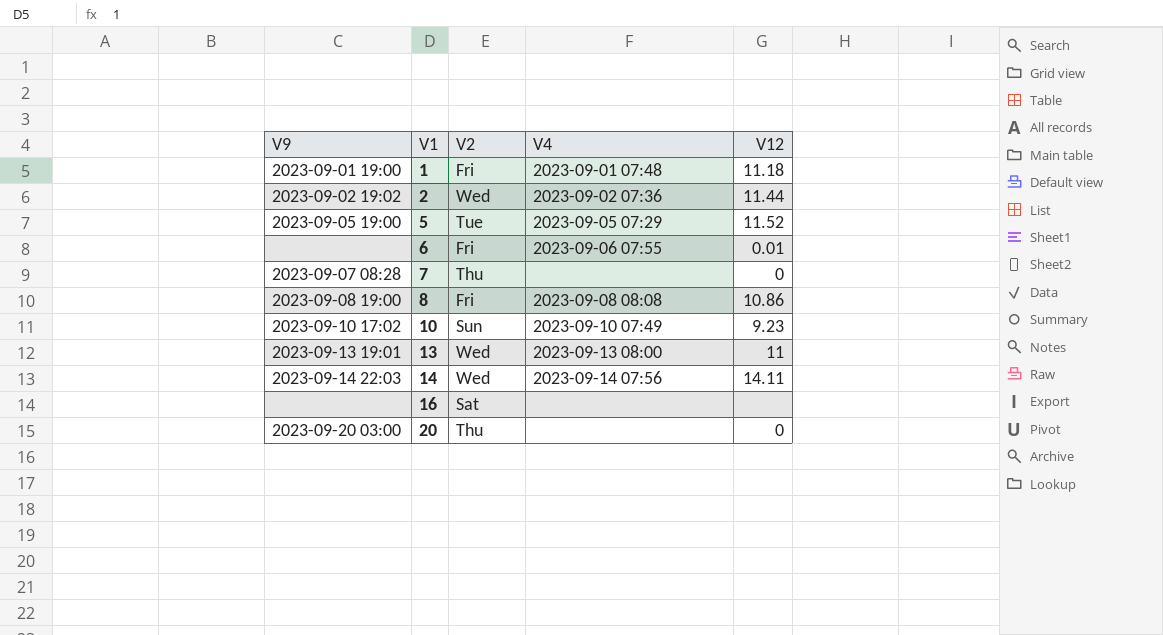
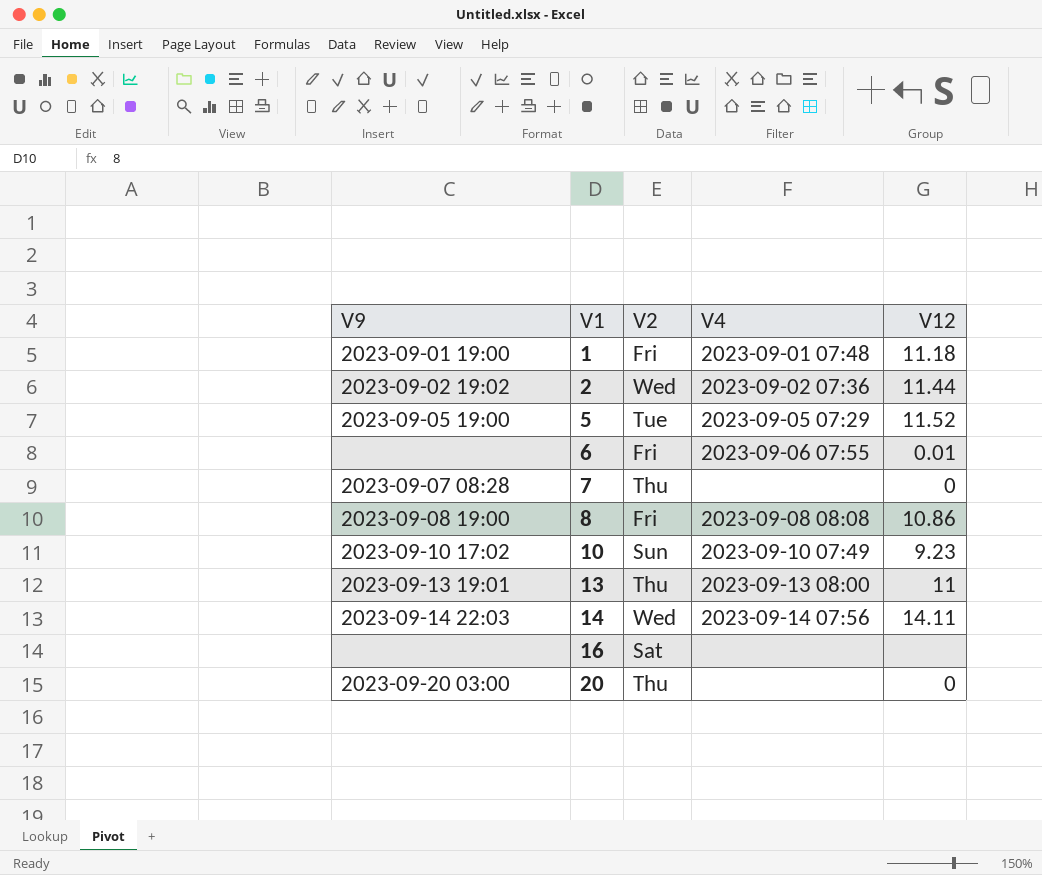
13 | V2: Wed -> Thu

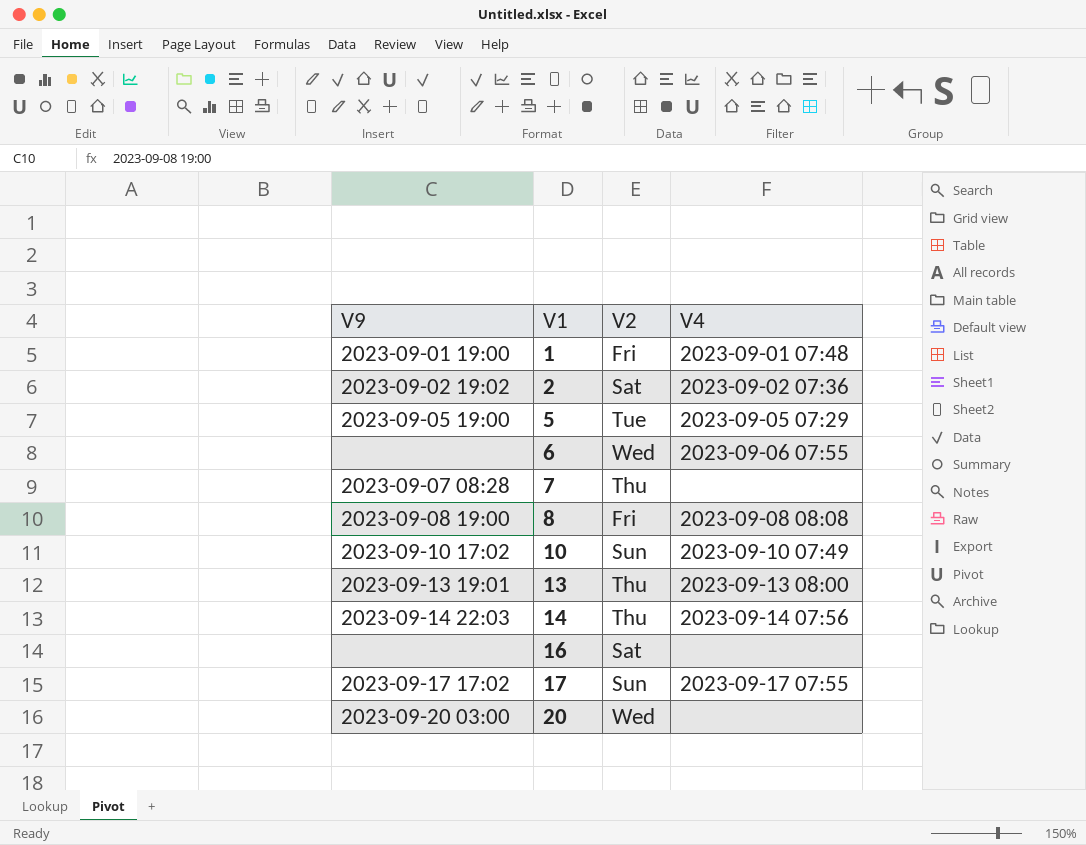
column V12 | position: 5 -> none
2 | V2: Wed -> Sat
6 | V2: Fri -> Wed
14 | V2: Wed -> Thu
row 17: none -> 2023-09-17 17:02 | Sun | 2023-09-17 07:55
20 | V2: Thu -> Wed

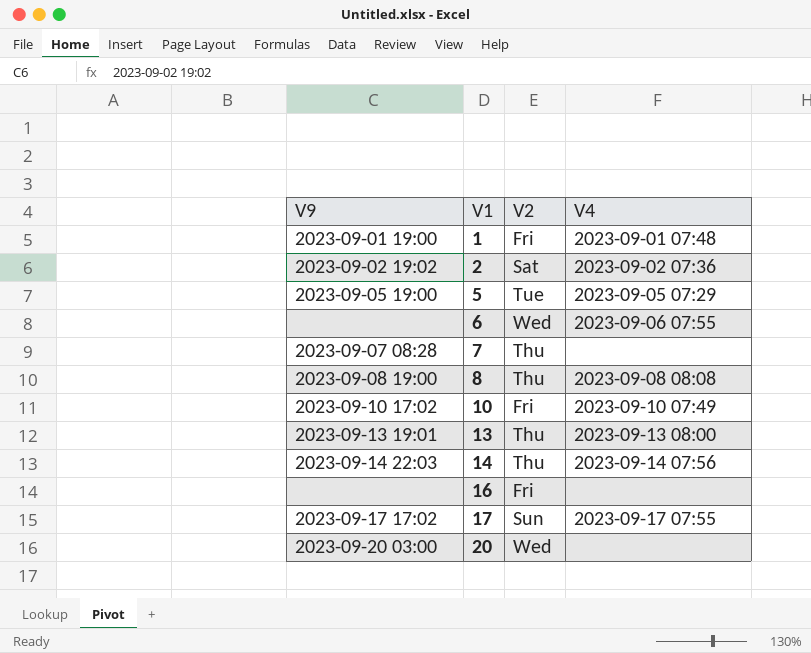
8 | V2: Fri -> Thu
10 | V2: Sun -> Fri
16 | V2: Sat -> Fri

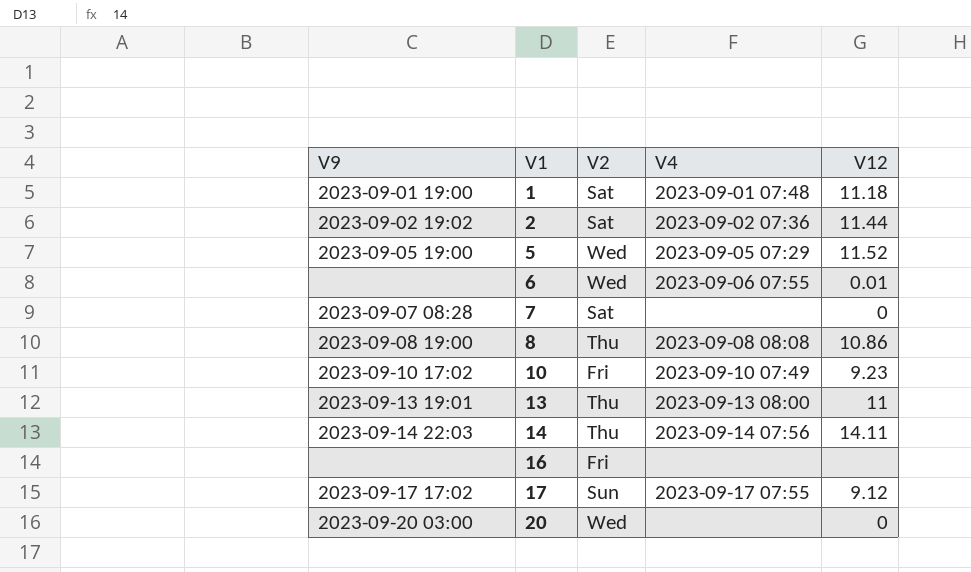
column V12 | position: none -> 5
1 | V2: Fri -> Sat
5 | V2: Tue -> Wed
7 | V2: Thu -> Sat

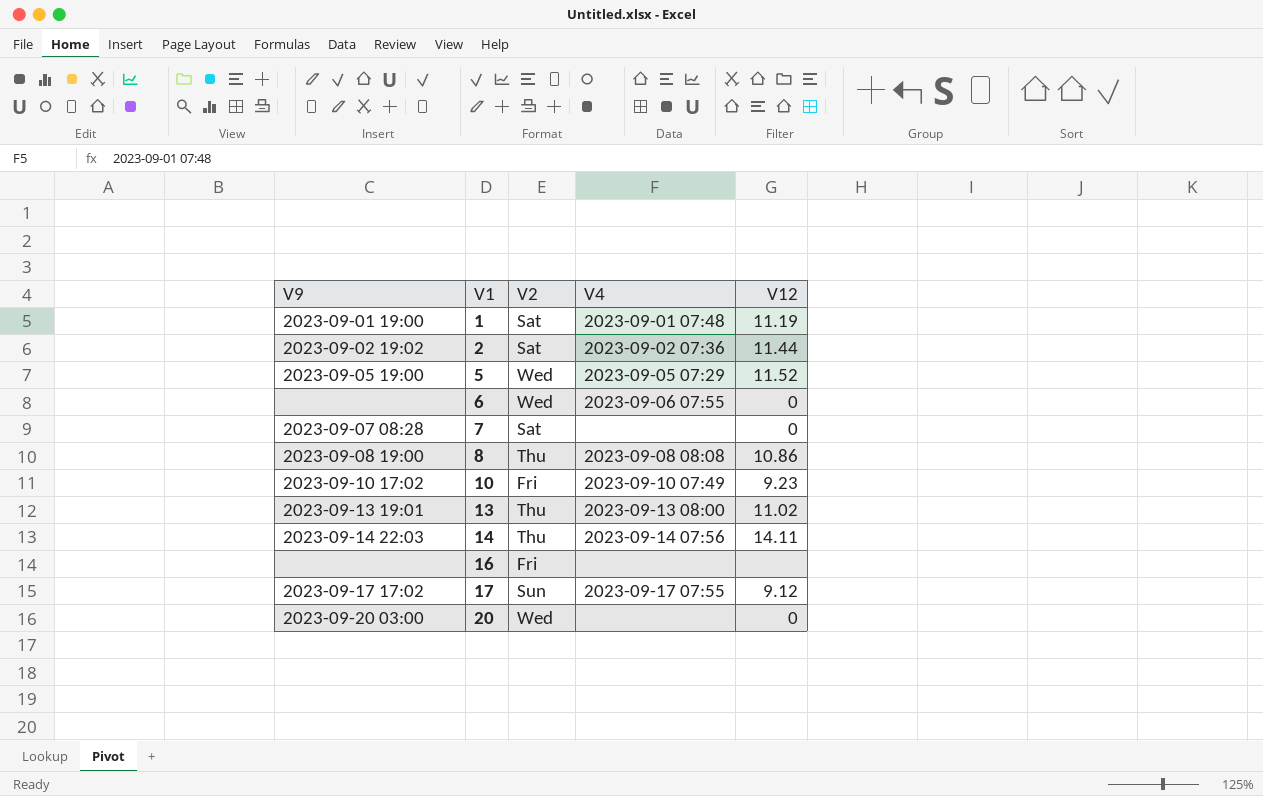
1 | V12: 11.18 -> 11.19
6 | V12: 0.01 -> 0
13 | V12: 11 -> 11.02

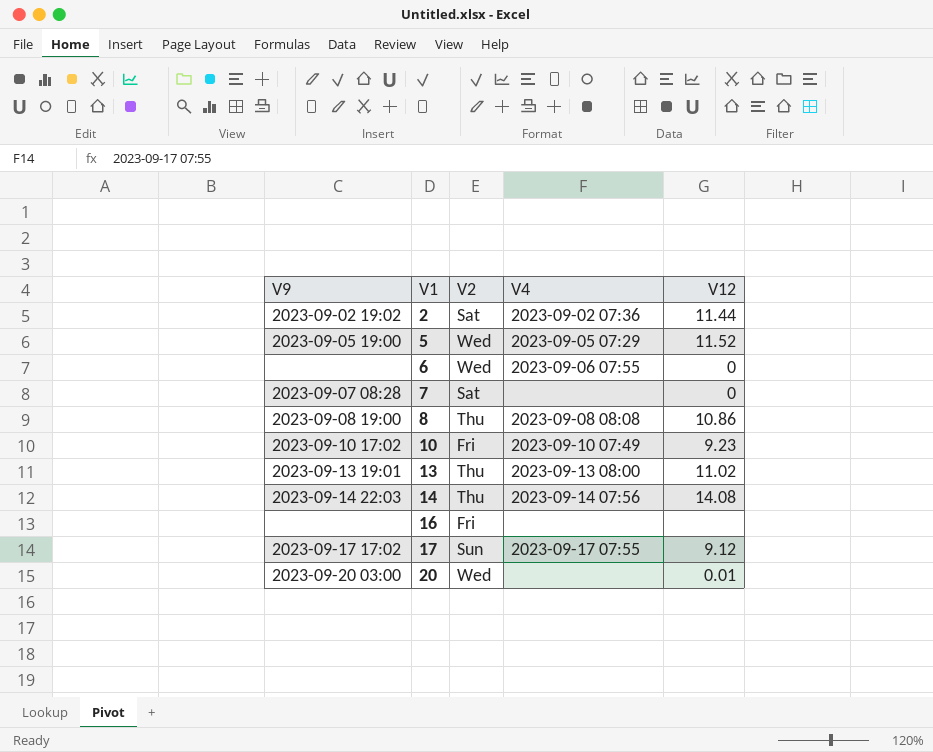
row 1: 2023-09-01 19:00 | Sat | 2023-09-01 07:48 | 11.19 -> none
14 | V12: 14.11 -> 14.08
20 | V12: 0 -> 0.01

